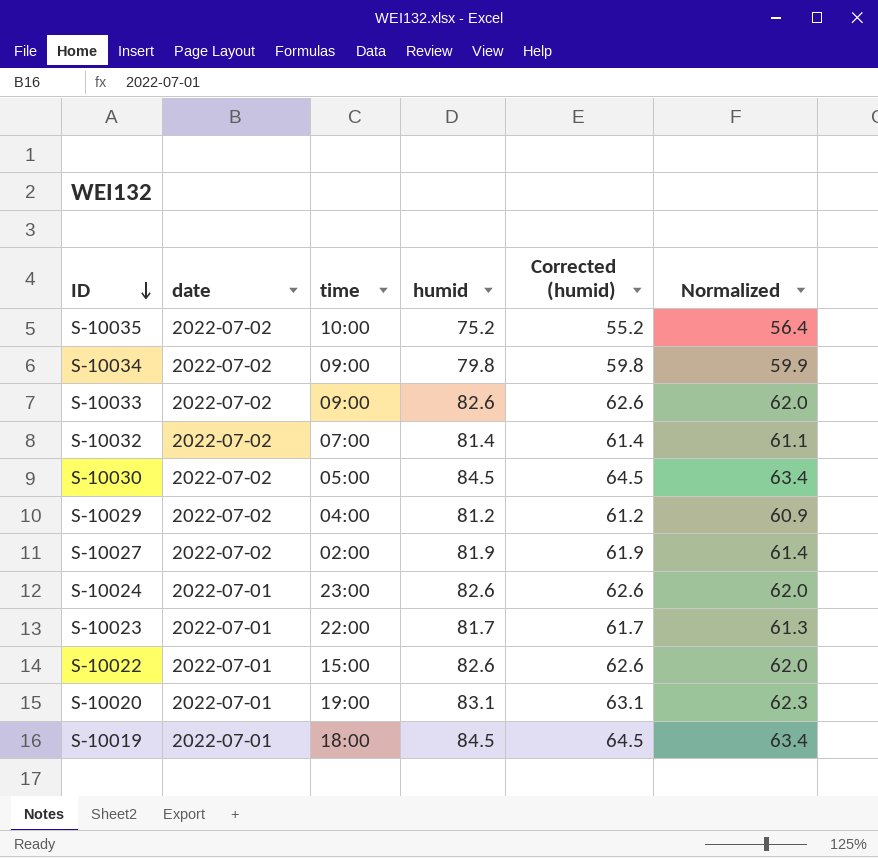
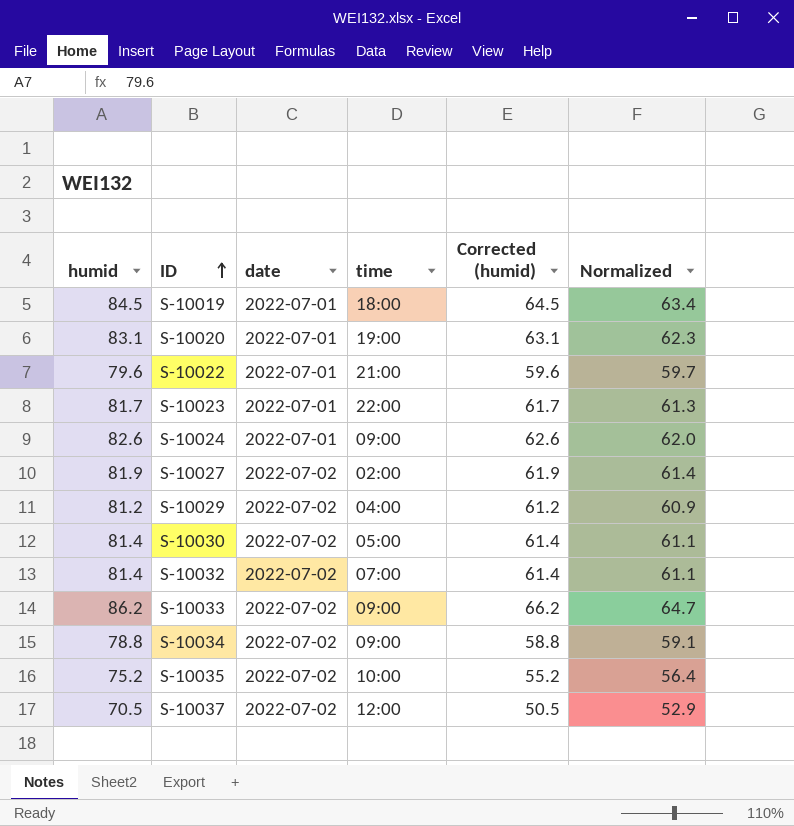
row order: ID descending -> ID ascending
column humid | position: 4 -> 1
S-10022 | humid: 82.6 -> 79.6
S-10022 | time: 15:00 -> 21:00
S-10022 | Corrected (humid): 62.6 -> 59.6
S-10022 | Normalized: 62.0 -> 59.7
S-10024 | time: 23:00 -> 09:00
S-10030 | humid: 84.5 -> 81.4
S-10030 | Corrected (humid): 64.5 -> 61.4
S-10030 | Normalized: 63.4 -> 61.1
S-10033 | humid: 82.6 -> 86.2
S-10033 | Corrected (humid): 62.6 -> 66.2
S-10033 | Normalized: 62.0 -> 64.7
S-10034 | humid: 79.8 -> 78.8
S-10034 | Corrected (humid): 59.8 -> 58.8
S-10034 | Normalized: 59.9 -> 59.1
row S-10037: none -> 70.5 | 2022-07-02 | 12:00 | 50.5 | 52.9

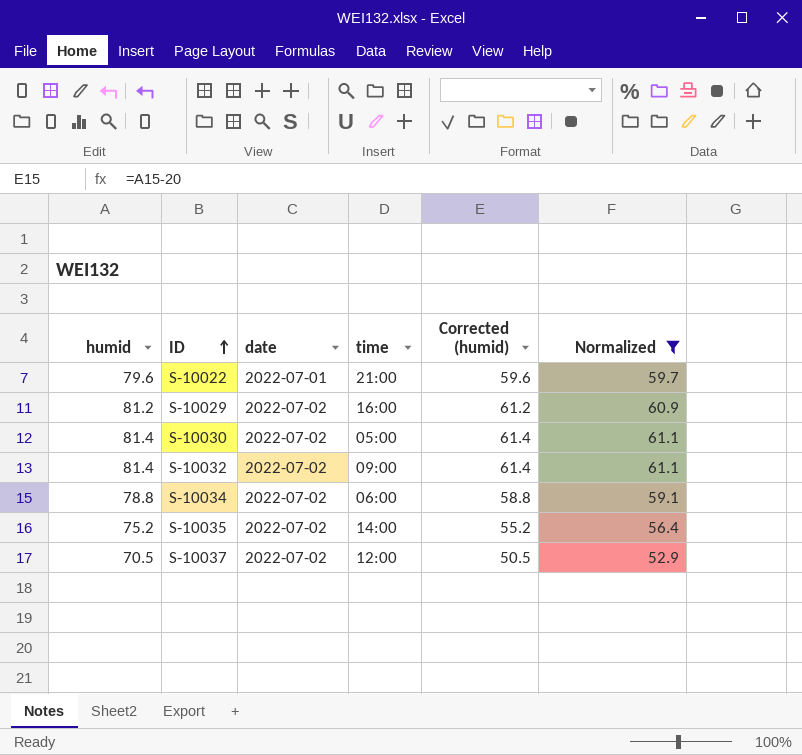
filter: none -> Normalized <= 61.1
S-10029 | time: 04:00 -> 16:00
S-10032 | time: 07:00 -> 09:00
S-10034 | time: 09:00 -> 06:00
S-10035 | time: 10:00 -> 14:00

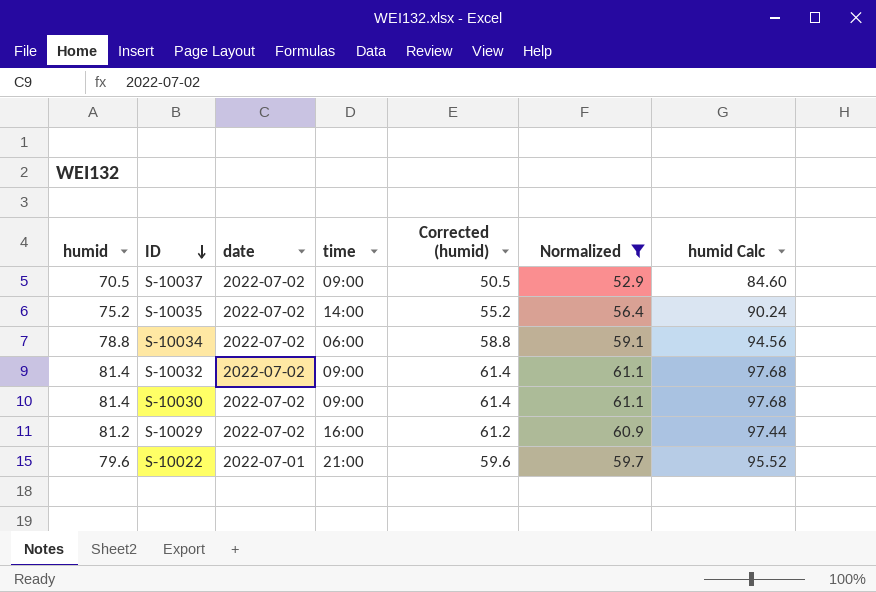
row order: ID ascending -> ID descending
column humid Calc | formula: none -> [humid] * 1.2
S-10037 | time: 12:00 -> 09:00
S-10030 | time: 05:00 -> 09:00

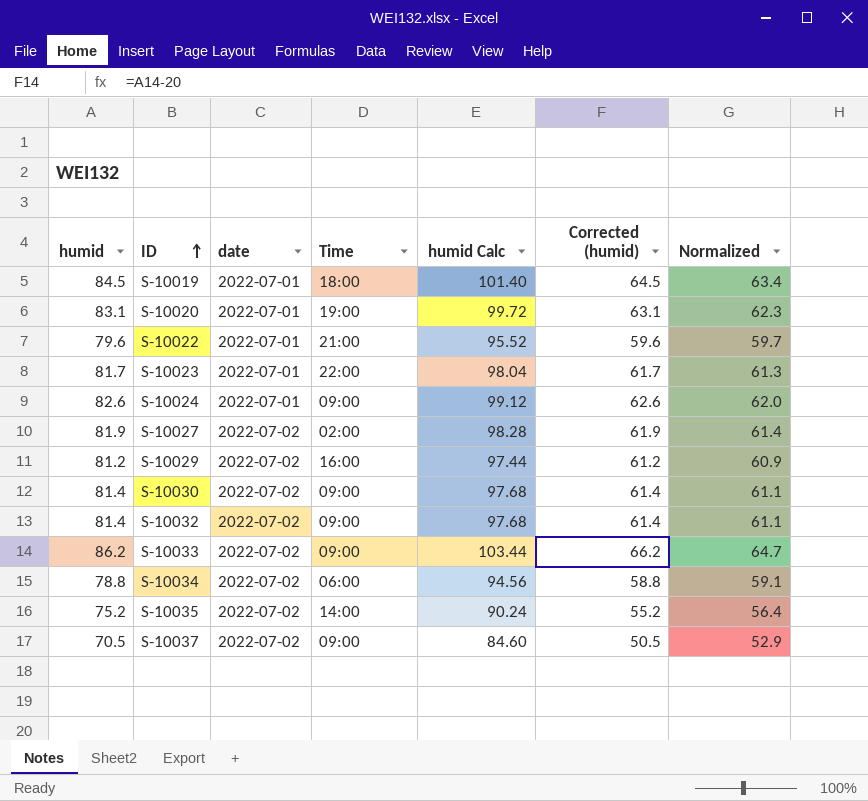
filter: Normalized <= 61.1 -> none
row order: ID descending -> ID ascending
column name: time -> Time
column humid Calc | position: 7 -> 5

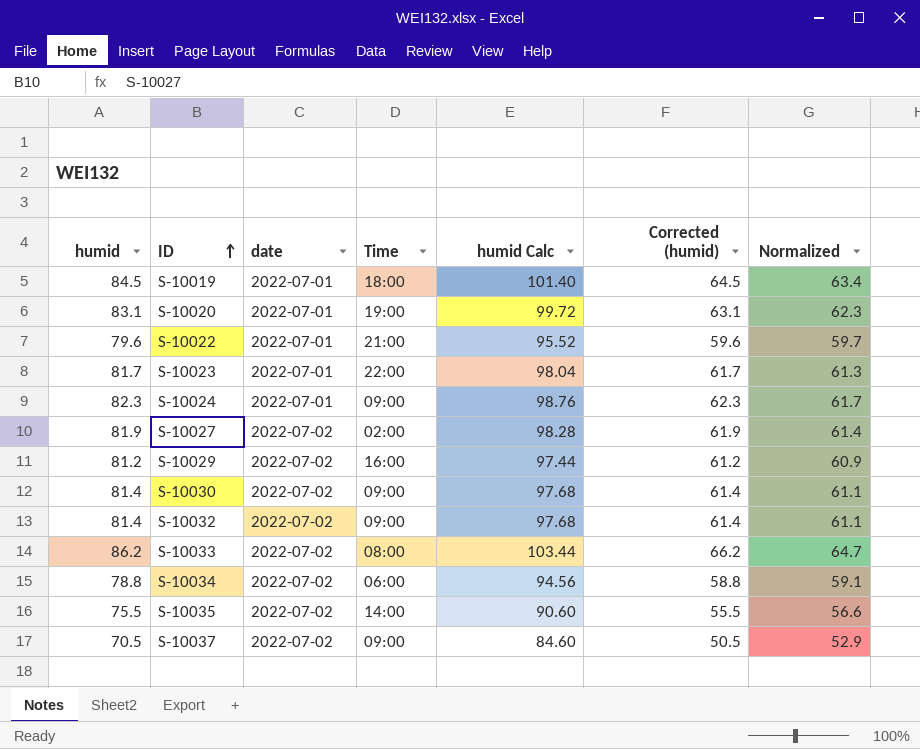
S-10024 | humid: 82.6 -> 82.3
S-10024 | humid Calc: 99.12 -> 98.76
S-10024 | Corrected (humid): 62.6 -> 62.3
S-10024 | Normalized: 62.0 -> 61.7
S-10033 | Time: 09:00 -> 08:00
S-10035 | humid: 75.2 -> 75.5
S-10035 | humid Calc: 90.24 -> 90.60
S-10035 | Corrected (humid): 55.2 -> 55.5
S-10035 | Normalized: 56.4 -> 56.6

